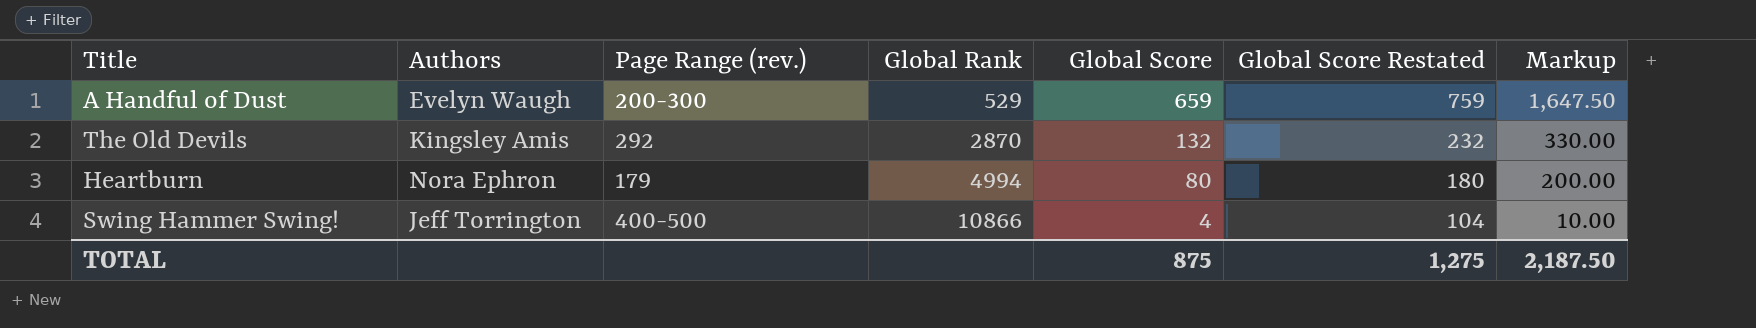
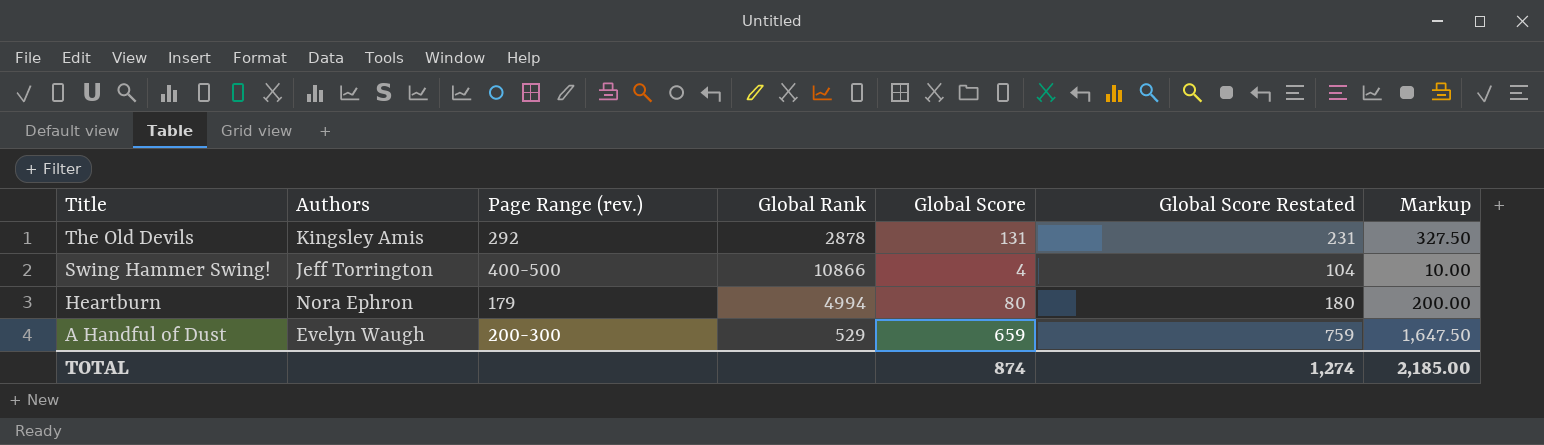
row order: Global Rank ascending -> Title descending
The Old Devils | Global Rank: 2870 -> 2878
The Old Devils | Global Score: 132 -> 131
The Old Devils | Global Score Restated: 232 -> 231
The Old Devils | Markup: 330.00 -> 327.50
TOTAL | Global Score: 875 -> 874
TOTAL | Global Score Restated: 1,275 -> 1,274
TOTAL | Markup: 2,187.50 -> 2,185.00

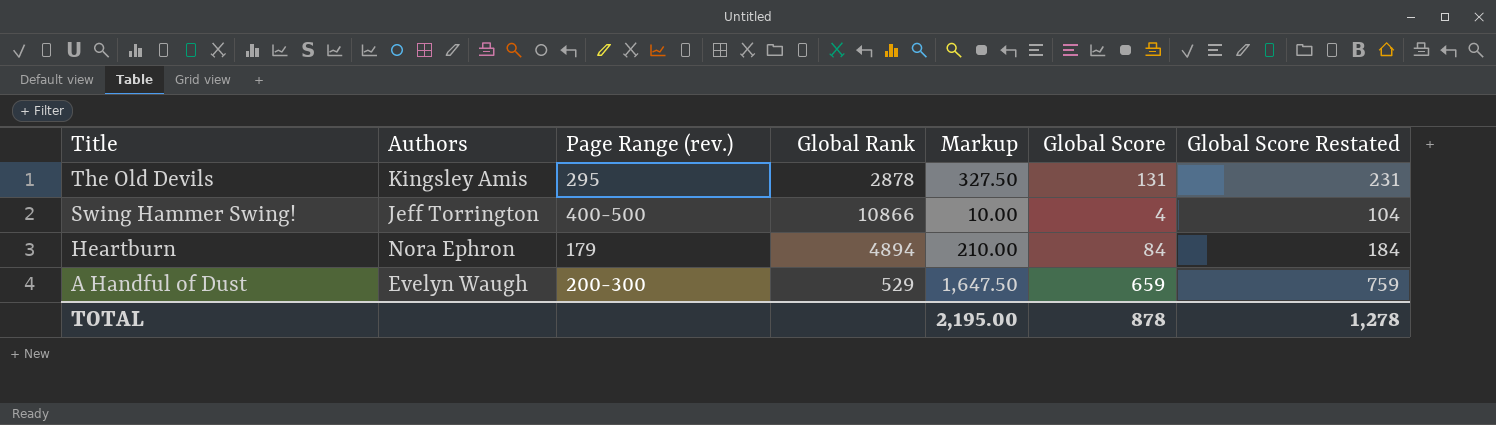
column Markup | position: 7 -> 5
The Old Devils | Page Range (rev.): 292 -> 295
Heartburn | Global Rank: 4994 -> 4894
Heartburn | Markup: 200.00 -> 210.00
Heartburn | Global Score: 80 -> 84
Heartburn | Global Score Restated: 180 -> 184
TOTAL | Markup: 2,185.00 -> 2,195.00
TOTAL | Global Score: 874 -> 878
TOTAL | Global Score Restated: 1,274 -> 1,278

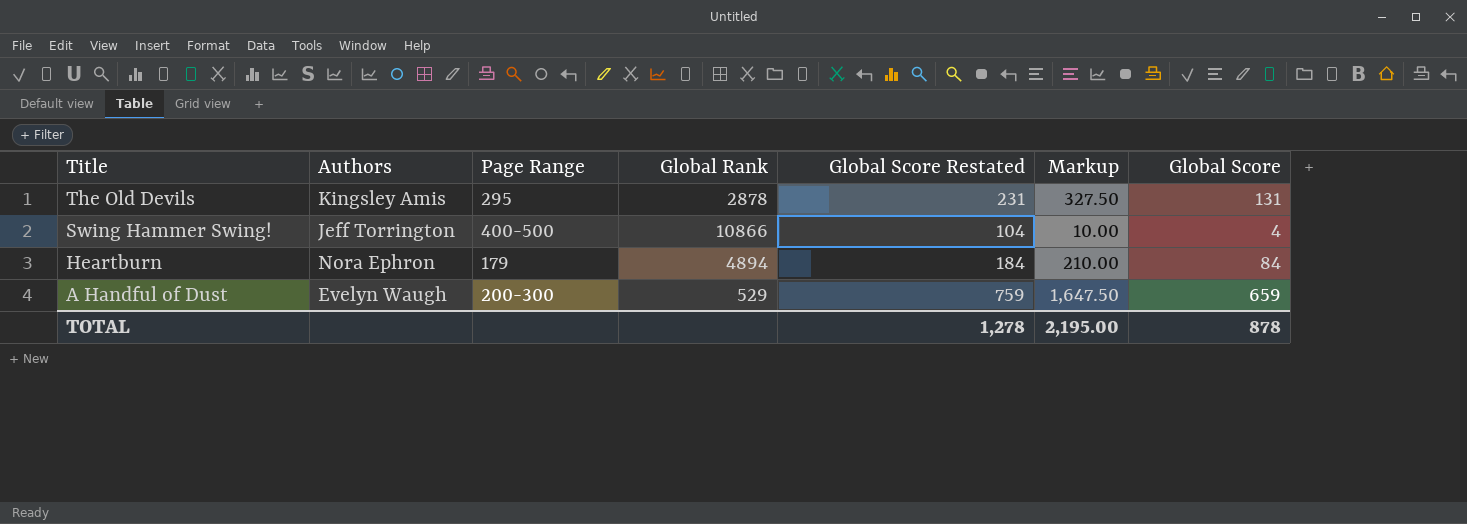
column name: Page Range (rev.) -> Page Range
column Global Score Restated | position: 7 -> 5

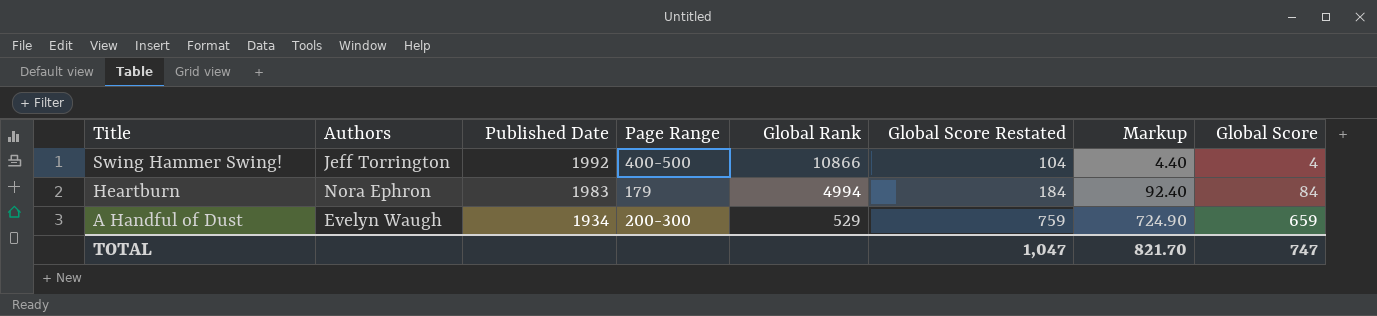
column Published Date | position: none -> 3
column Markup | formula: [Global Score] * 2.5 -> [Global Score] * 1.1
row The Old Devils: Kingsley Amis | 295 | 2878 | 231 | 327.50 | 131 -> none
Heartburn | Global Rank: 4894 -> 4994
TOTAL | Global Score Restated: 1,278 -> 1,047
TOTAL | Markup: 2,195.00 -> 821.70
TOTAL | Global Score: 878 -> 747

